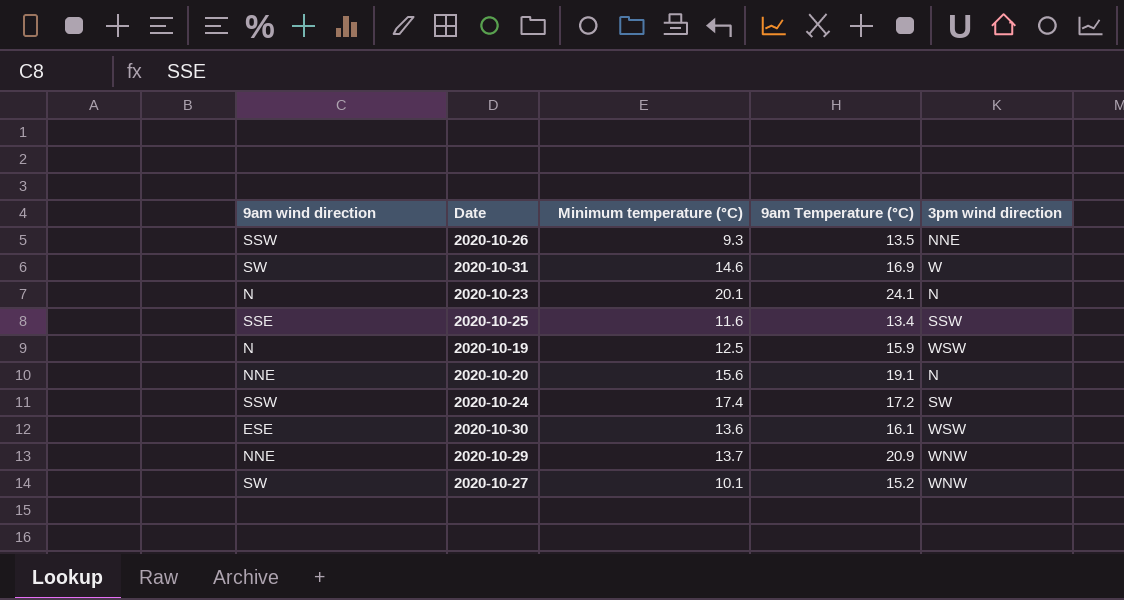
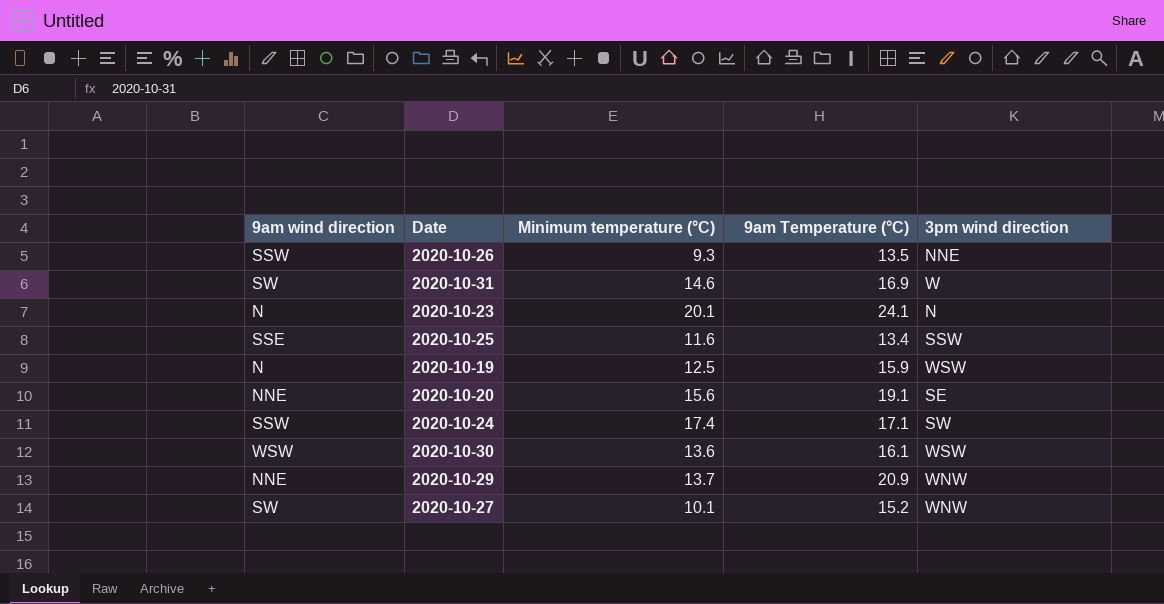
2020-10-20 | 3pm wind direction: N -> SE
2020-10-24 | 9am Temperature (°C): 17.2 -> 17.1
2020-10-30 | 9am wind direction: ESE -> WSW

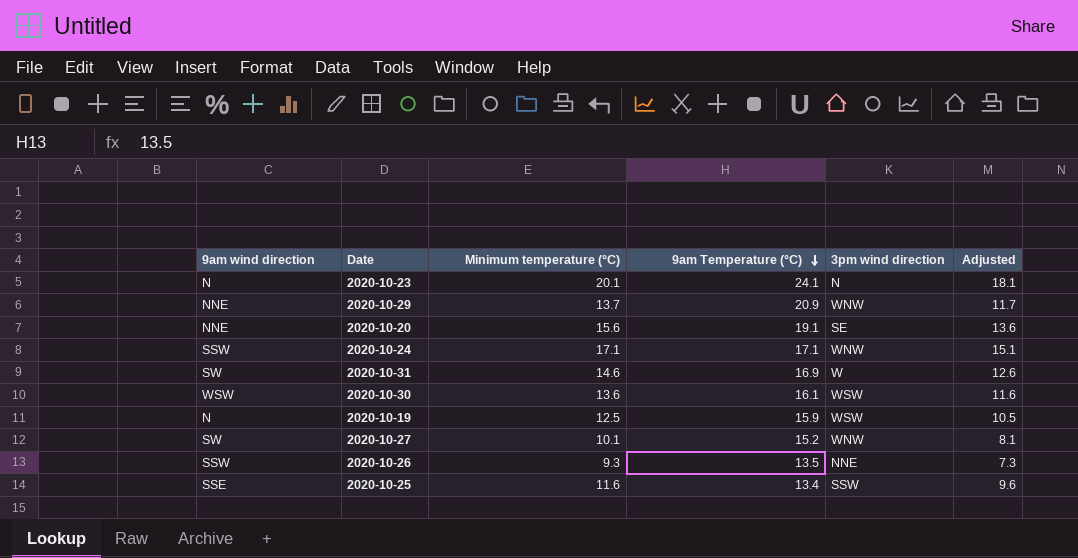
row order: none -> 9am Temperature (°C) descending
column Adjusted | formula: none -> [Minimum temperature (°C)] - 2
2020-10-24 | Minimum temperature (°C): 17.4 -> 17.1
2020-10-24 | 3pm wind direction: SW -> WNW

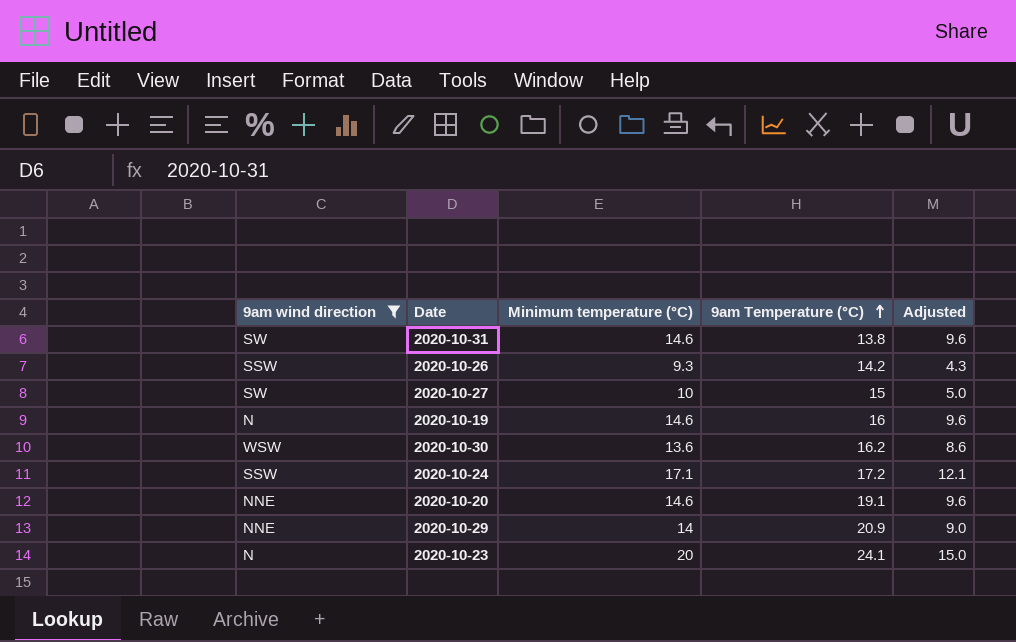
filter: none -> 9am wind direction != SSE
row order: 9am Temperature (°C) descending -> 9am Temperature (°C) ascending
column 3pm wind direction | position: 5 -> none
column Adjusted | formula: [Minimum temperature (°C)] - 2 -> [Minimum temperature (°C)] - 5
2020-10-31 | 9am Temperature (°C): 16.9 -> 13.8
2020-10-26 | 9am Temperature (°C): 13.5 -> 14.2
2020-10-27 | Minimum temperature (°C): 10.1 -> 10
2020-10-27 | 9am Temperature (°C): 15.2 -> 15
2020-10-19 | Minimum temperature (°C): 12.5 -> 14.6
2020-10-19 | 9am Temperature (°C): 15.9 -> 16
2020-10-30 | 9am Temperature (°C): 16.1 -> 16.2
2020-10-24 | 9am Temperature (°C): 17.1 -> 17.2
2020-10-20 | Minimum temperature (°C): 15.6 -> 14.6
2020-10-29 | Minimum temperature (°C): 13.7 -> 14
2020-10-23 | Minimum temperature (°C): 20.1 -> 20

